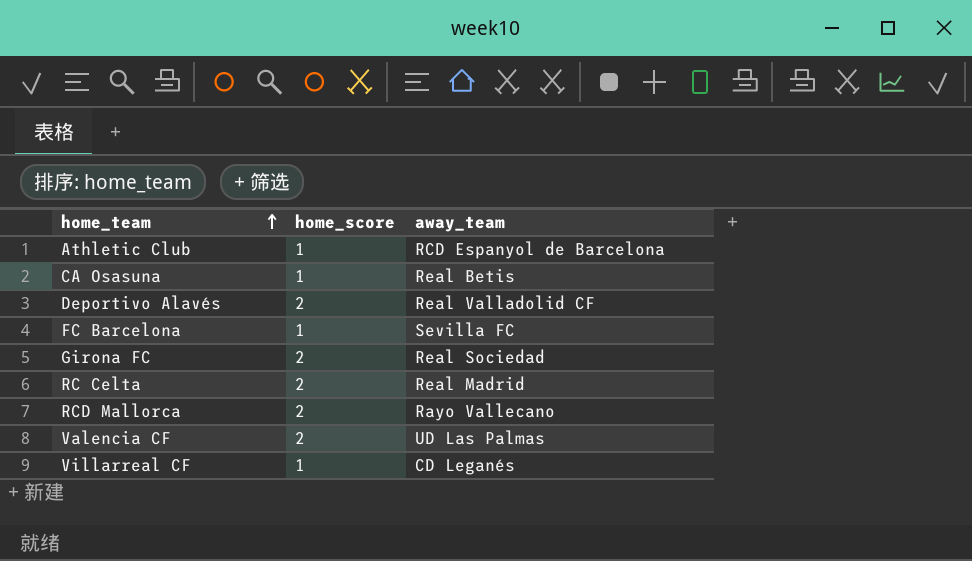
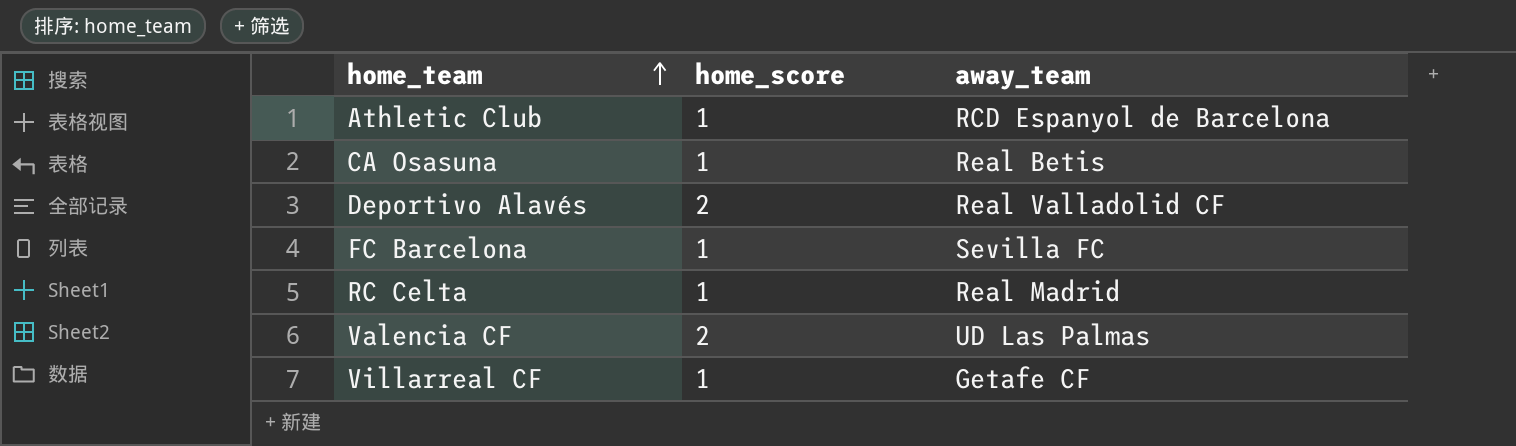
row Girona FC: 2 | Real Sociedad -> none
row RCD Mallorca: 2 | Rayo Vallecano -> none
RC Celta | home_score: 2 -> 1
Villarreal CF | away_team: CD Leganés -> Getafe CF

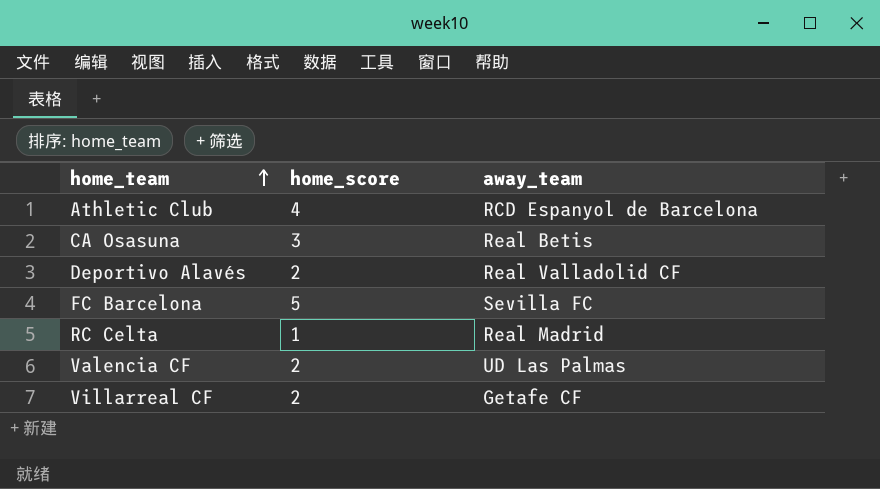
Athletic Club | home_score: 1 -> 4
CA Osasuna | home_score: 1 -> 3
FC Barcelona | home_score: 1 -> 5
Villarreal CF | home_score: 1 -> 2

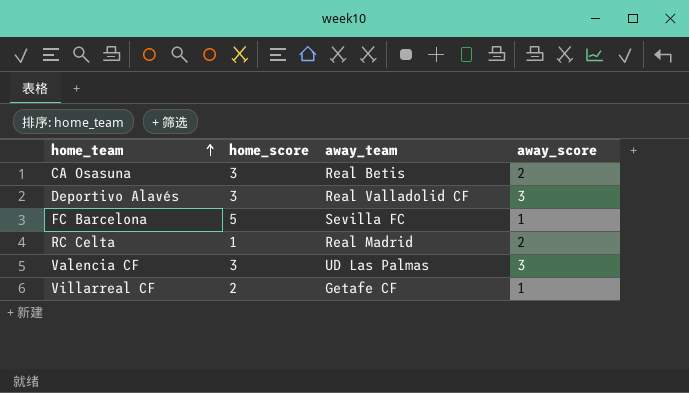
column away_score | position: none -> 4
row Athletic Club: 4 | RCD Espanyol de Barcelona -> none
Deportivo Alavés | home_score: 2 -> 3
Valencia CF | home_score: 2 -> 3

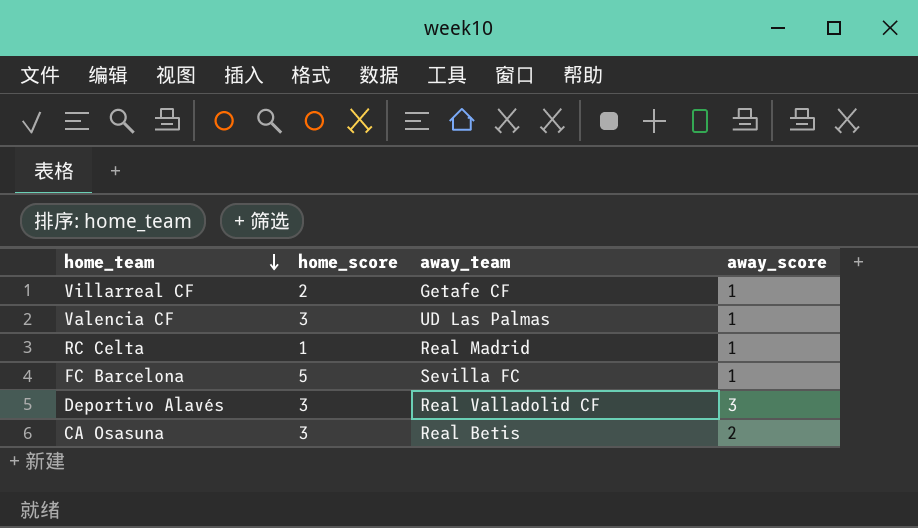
row order: home_team ascending -> home_team descending
Valencia CF | away_score: 3 -> 1
RC Celta | away_score: 2 -> 1

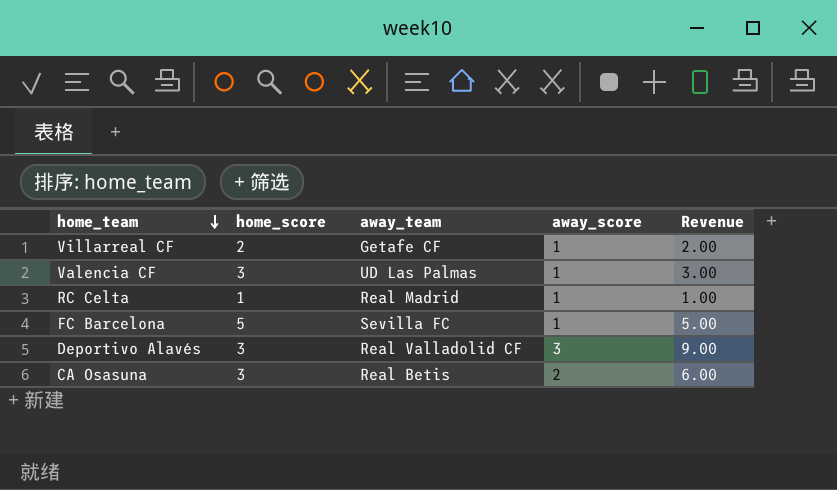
column Revenue | formula: none -> [home_score] * [away_score]

